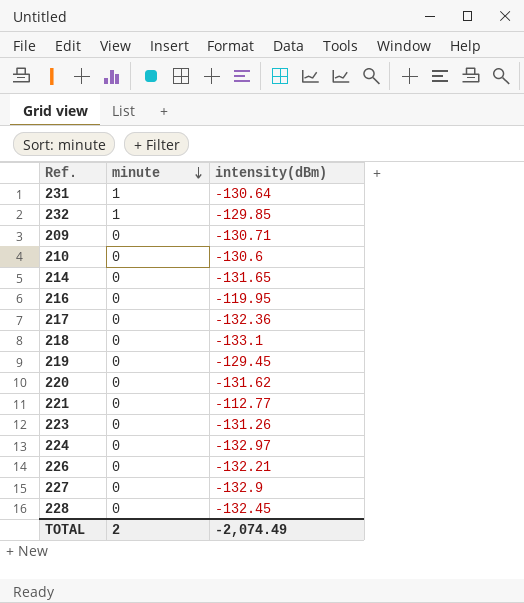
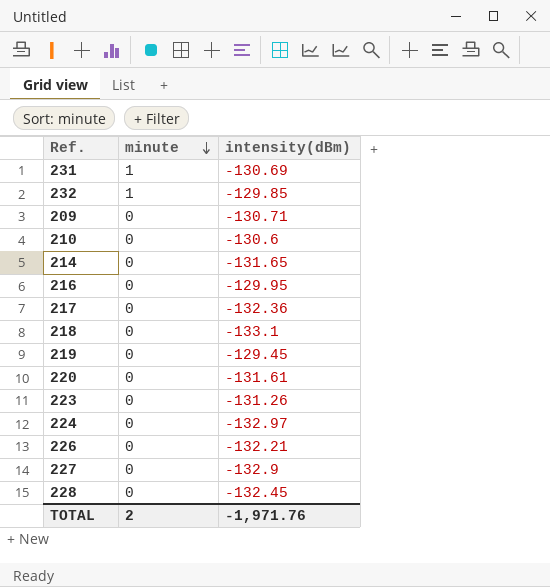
row 221: 0 | -112.77 -> none
231 | intensity(dBm): -130.64 -> -130.69
216 | intensity(dBm): -119.95 -> -129.95
220 | intensity(dBm): -131.62 -> -131.61
TOTAL | intensity(dBm): -2,074.49 -> -1,971.76

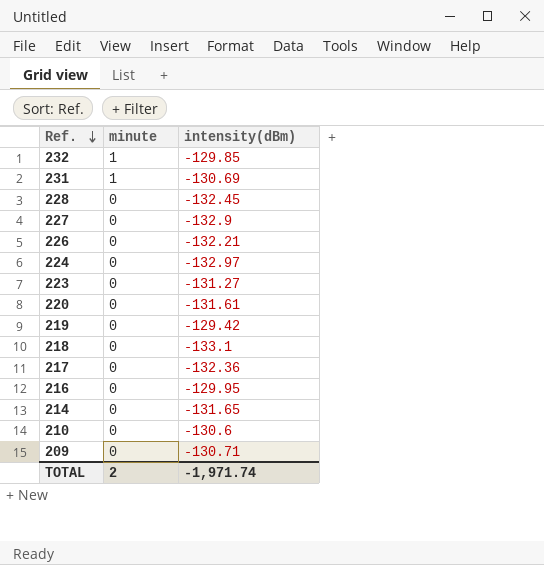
row order: minute descending -> Ref. descending
223 | intensity(dBm): -131.26 -> -131.27
219 | intensity(dBm): -129.45 -> -129.42
TOTAL | intensity(dBm): -1,971.76 -> -1,971.74

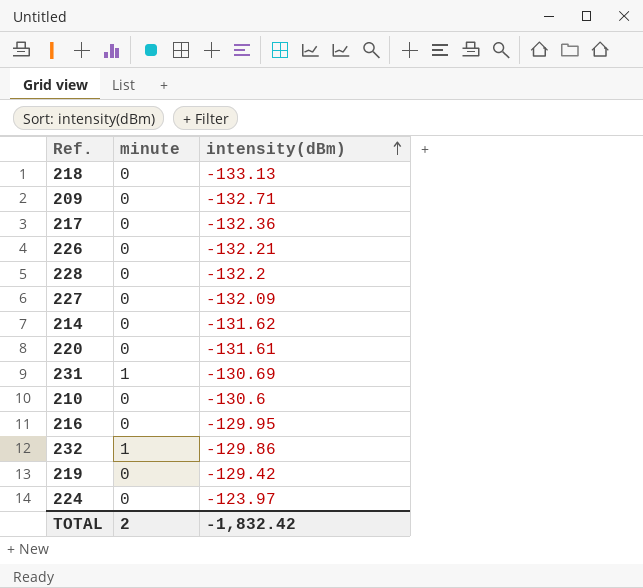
row order: Ref. descending -> intensity(dBm) ascending
row 223: 0 | -131.27 -> none
218 | intensity(dBm): -133.1 -> -133.13
209 | intensity(dBm): -130.71 -> -132.71
228 | intensity(dBm): -132.45 -> -132.2
227 | intensity(dBm): -132.9 -> -132.09
214 | intensity(dBm): -131.65 -> -131.62
232 | intensity(dBm): -129.85 -> -129.86
224 | intensity(dBm): -132.97 -> -123.97
TOTAL | intensity(dBm): -1,971.74 -> -1,832.42

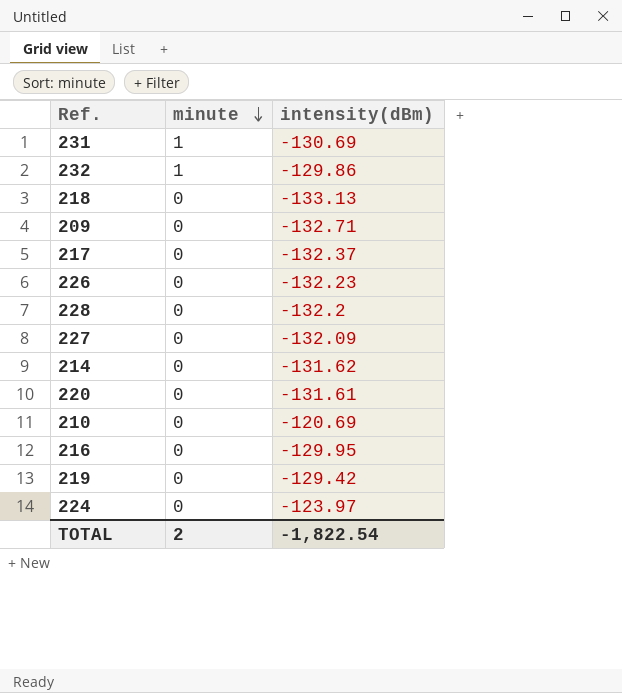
row order: intensity(dBm) ascending -> minute descending
217 | intensity(dBm): -132.36 -> -132.37
226 | intensity(dBm): -132.21 -> -132.23
210 | intensity(dBm): -130.6 -> -120.69
TOTAL | intensity(dBm): -1,832.42 -> -1,822.54

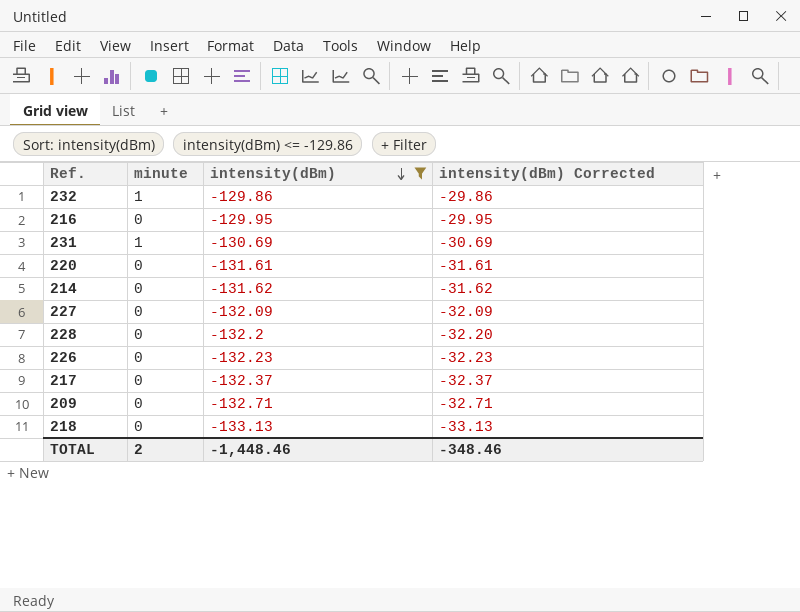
filter: none -> intensity(dBm) <= -129.86
row order: minute descending -> intensity(dBm) descending
column intensity(dBm) Corrected | formula: none -> [intensity(dBm)] + 100
TOTAL | intensity(dBm): -1,822.54 -> -1,448.46

